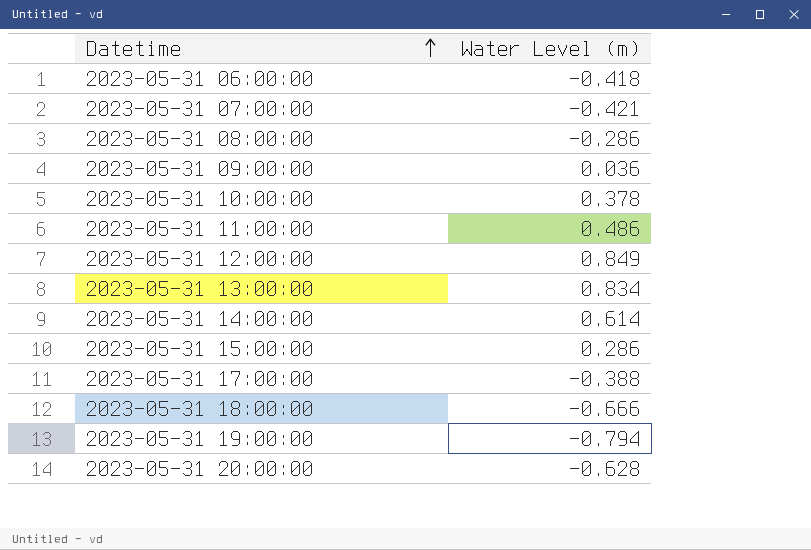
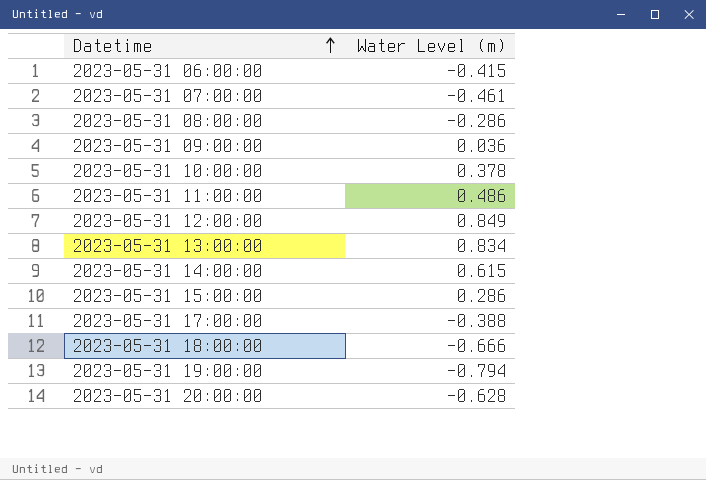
2023-05-31 06:00:00 | Water Level (m): -0.418 -> -0.415
2023-05-31 07:00:00 | Water Level (m): -0.421 -> -0.461
2023-05-31 14:00:00 | Water Level (m): 0.614 -> 0.615

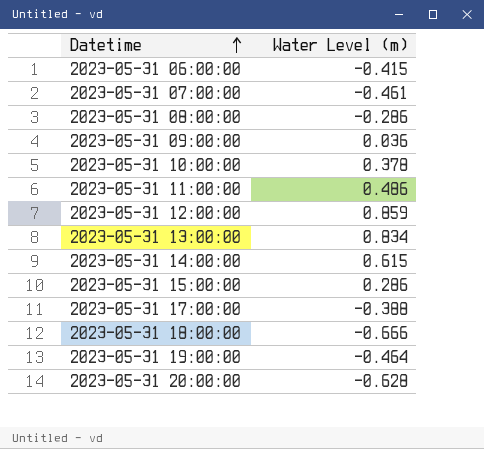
2023-05-31 12:00:00 | Water Level (m): 0.849 -> 0.859
2023-05-31 19:00:00 | Water Level (m): -0.794 -> -0.464

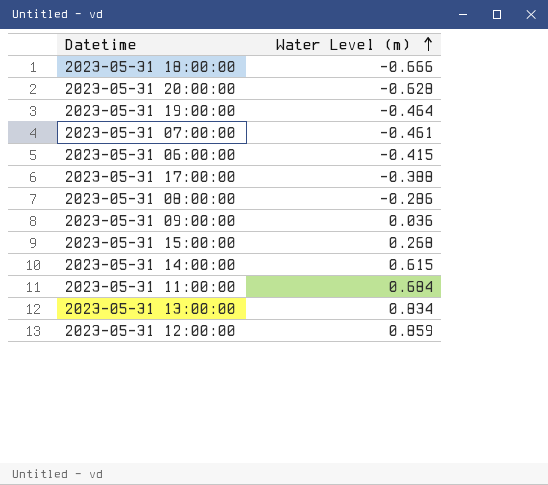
row order: Datetime ascending -> Water Level (m) ascending
row 2023-05-31 10:00:00: 0.378 -> none
2023-05-31 15:00:00 | Water Level (m): 0.286 -> 0.268
2023-05-31 11:00:00 | Water Level (m): 0.486 -> 0.684

